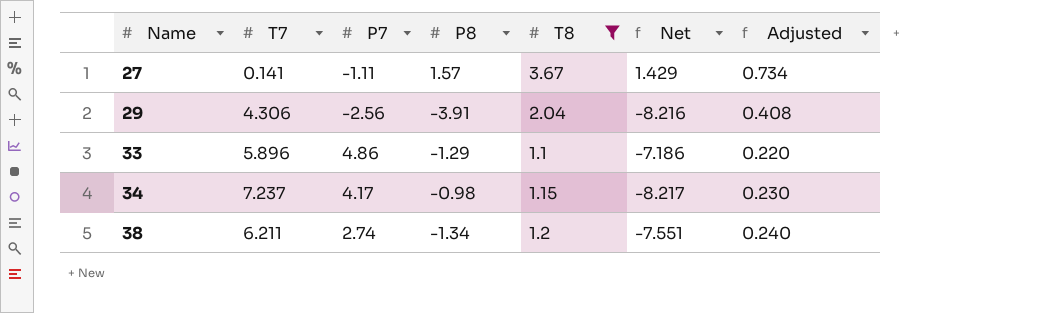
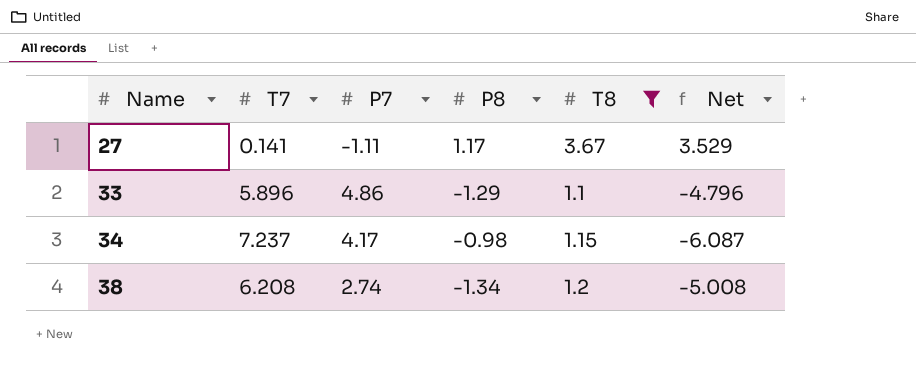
column Adjusted | formula: [T8] * 0.2 -> none
column Net | formula: [P8] - [T7] -> [T8] - [T7]
row 29: 4.306 | -2.56 | -3.91 | 2.04 | -8.216 | 0.408 -> none
27 | P8: 1.57 -> 1.17
38 | T7: 6.211 -> 6.208

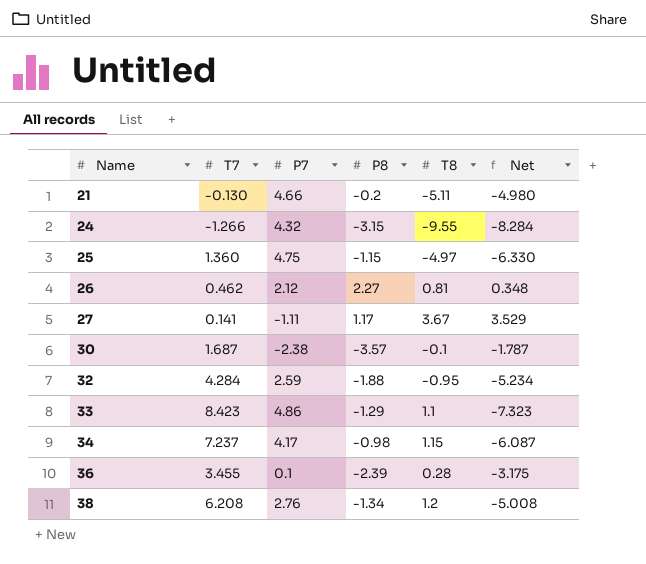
filter: T8 >= 1.1 -> none
33 | T7: 5.896 -> 8.423
33 | Net: -4.796 -> -7.323
38 | P7: 2.74 -> 2.76

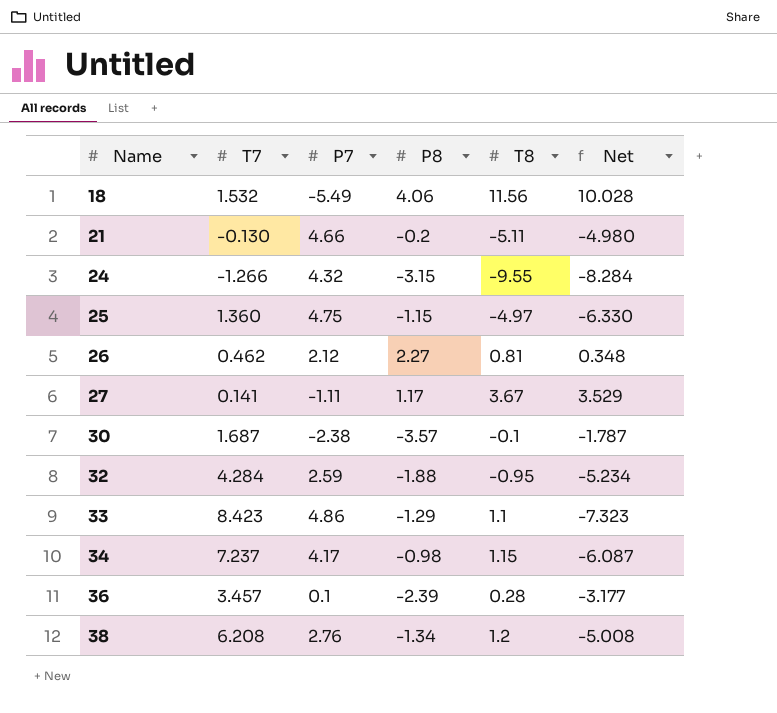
row 18: none -> 1.532 | -5.49 | 4.06 | 11.56 | 10.028
36 | T7: 3.455 -> 3.457
36 | Net: -3.175 -> -3.177

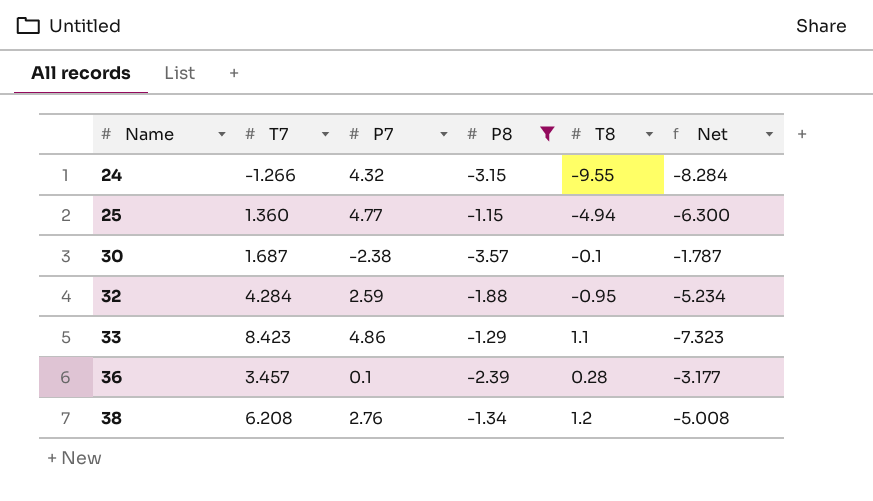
filter: none -> P8 <= -1.15
25 | P7: 4.75 -> 4.77
25 | T8: -4.97 -> -4.94
25 | Net: -6.330 -> -6.300

